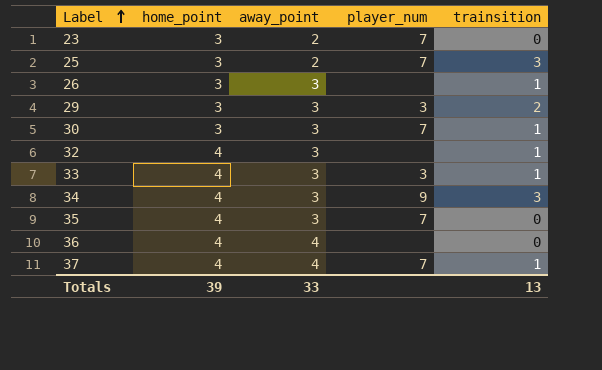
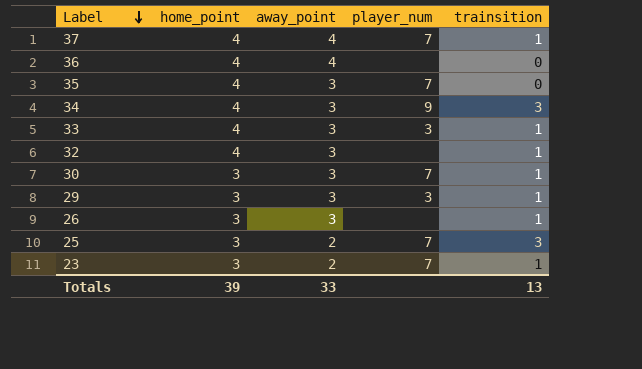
row order: Label ascending -> Label descending
29 | trainsition: 2 -> 1
23 | trainsition: 0 -> 1

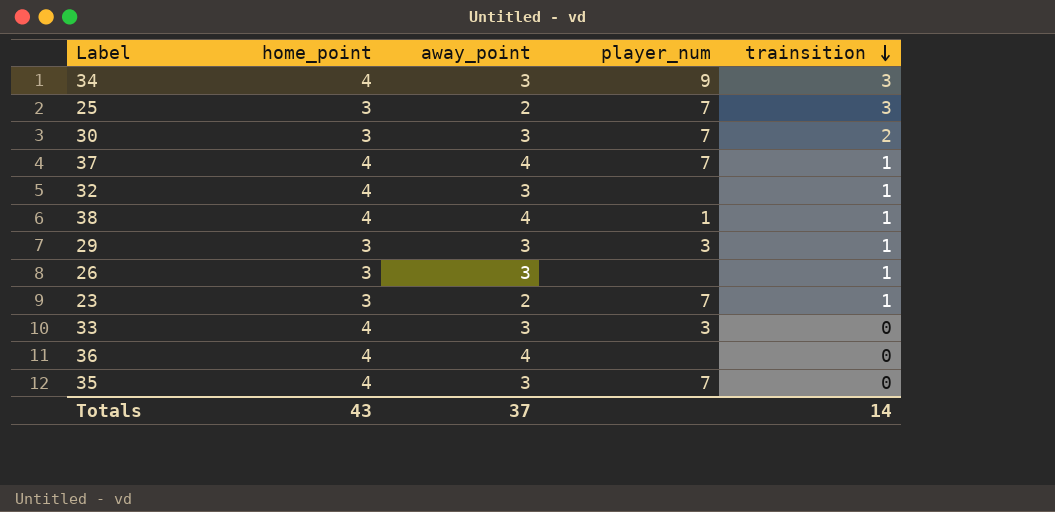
row order: Label descending -> trainsition descending
30 | trainsition: 1 -> 2
row 38: none -> 4 | 4 | 1 | 1
33 | trainsition: 1 -> 0
Totals | home_point: 39 -> 43
Totals | away_point: 33 -> 37
Totals | trainsition: 13 -> 14

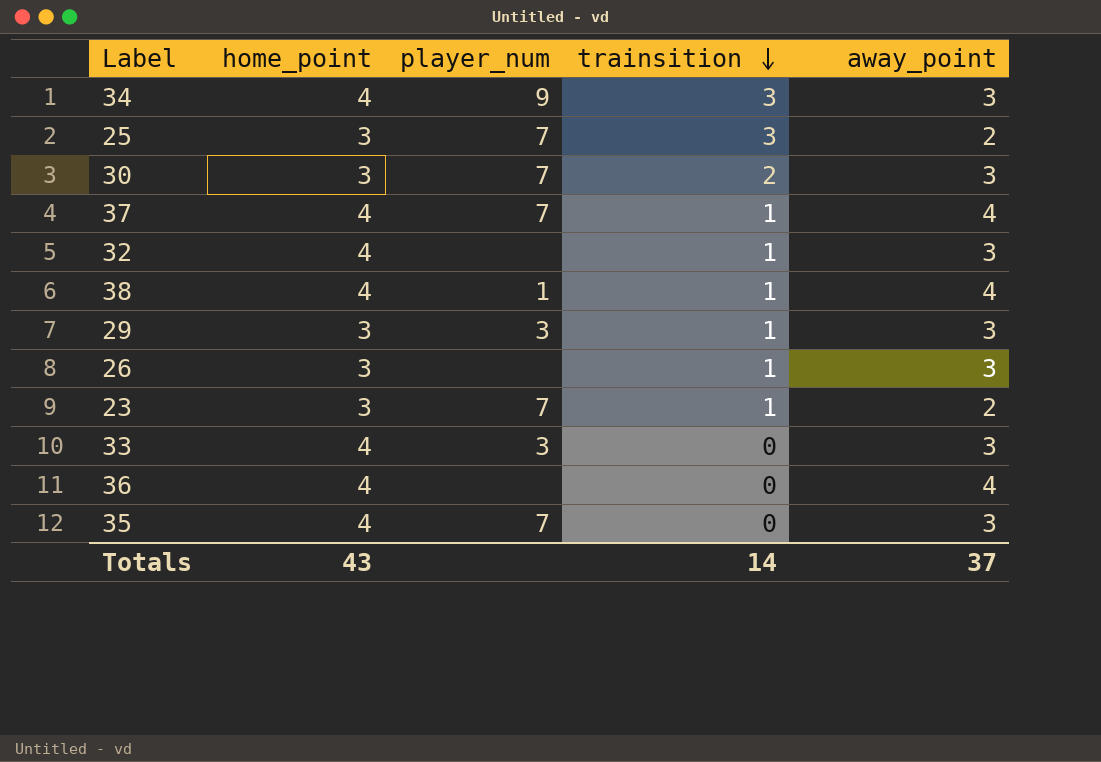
column away_point | position: 3 -> 5

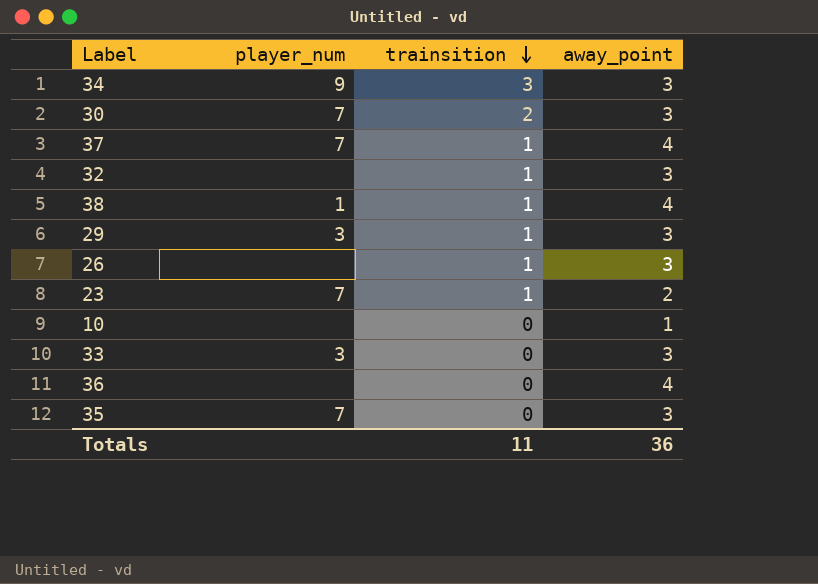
column home_point | position: 2 -> none
row 25: 3 | 7 | 3 | 2 -> none
row 10: none -> none | 0 | 1
Totals | trainsition: 14 -> 11
Totals | away_point: 37 -> 36

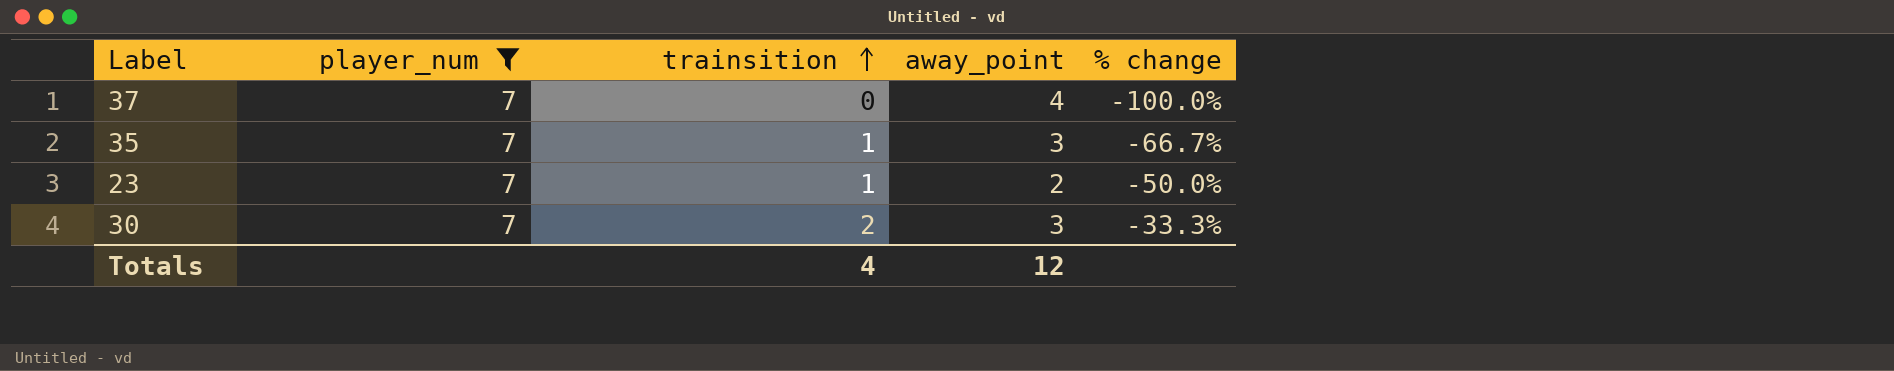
filter: none -> player_num = 7
row order: trainsition descending -> trainsition ascending
column % change | formula: none -> ([trainsition] - [away_point]) / [away_point]
37 | trainsition: 1 -> 0
35 | trainsition: 0 -> 1
Totals | trainsition: 11 -> 4
Totals | away_point: 36 -> 12

